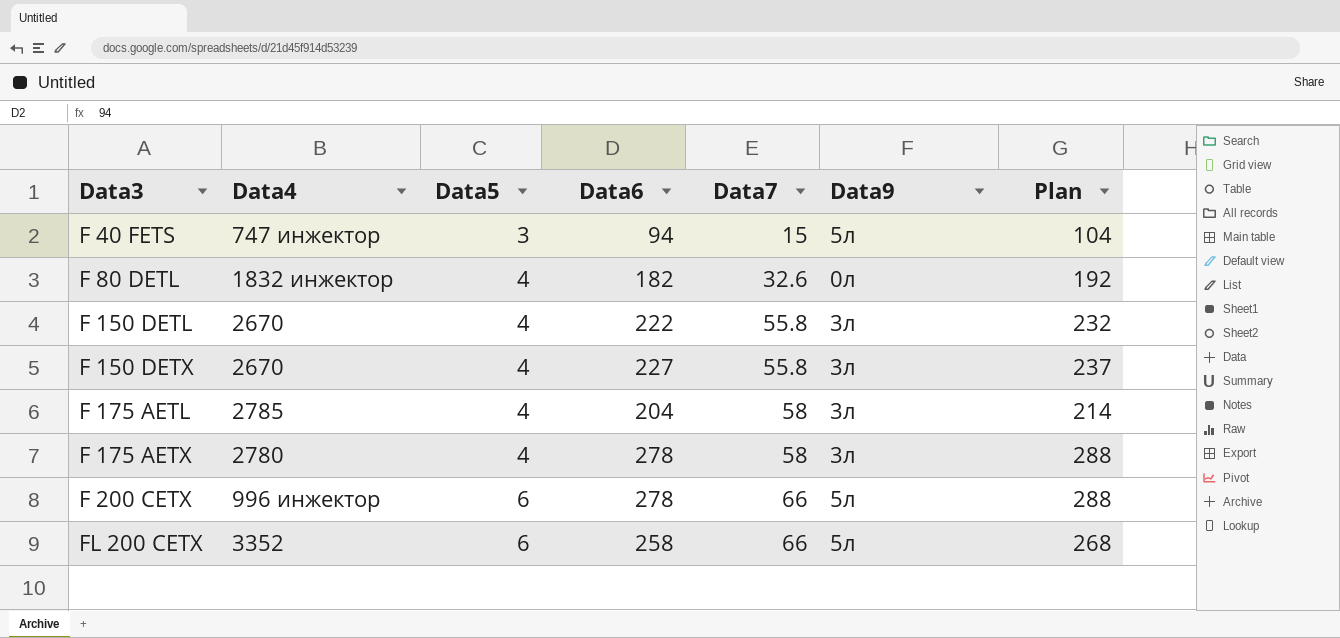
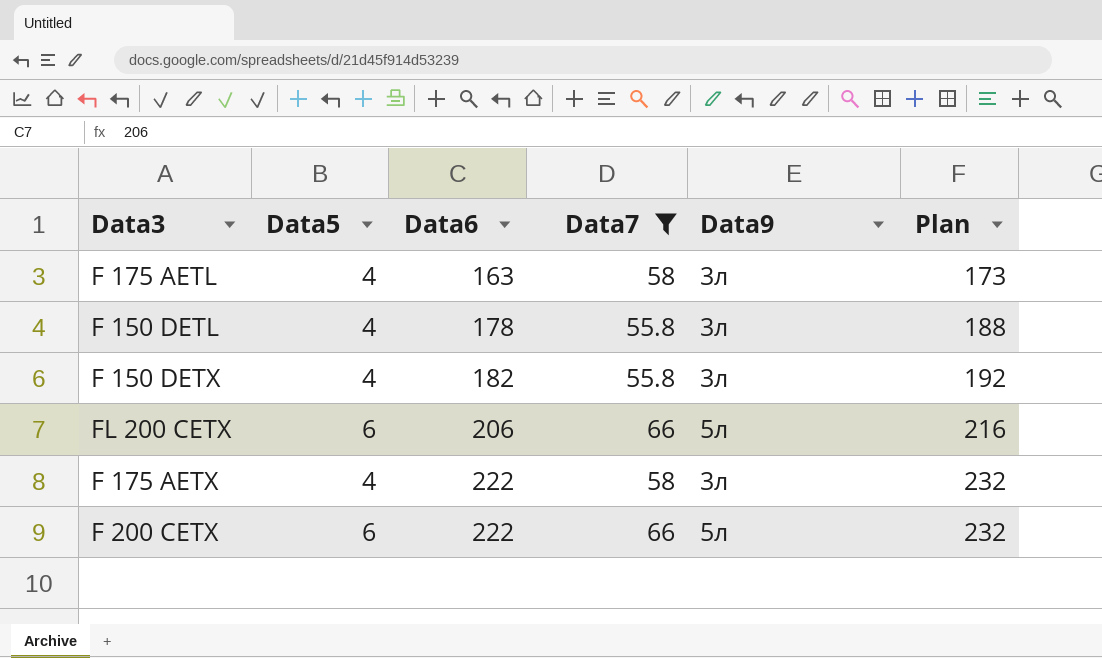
filter: none -> Data7 >= 55.8
row order: Data3 ascending -> Data6 ascending
column Data4 | position: 2 -> none
F 175 AETL | Data6: 204 -> 163
F 175 AETL | Plan: 214 -> 173
F 150 DETL | Data6: 222 -> 178
F 150 DETL | Plan: 232 -> 188
F 150 DETX | Data6: 227 -> 182
F 150 DETX | Plan: 237 -> 192
FL 200 CETX | Data6: 258 -> 206
FL 200 CETX | Plan: 268 -> 216
F 175 AETХ | Data6: 278 -> 222
F 175 AETХ | Plan: 288 -> 232
F 200 CETX | Data6: 278 -> 222
F 200 CETX | Plan: 288 -> 232

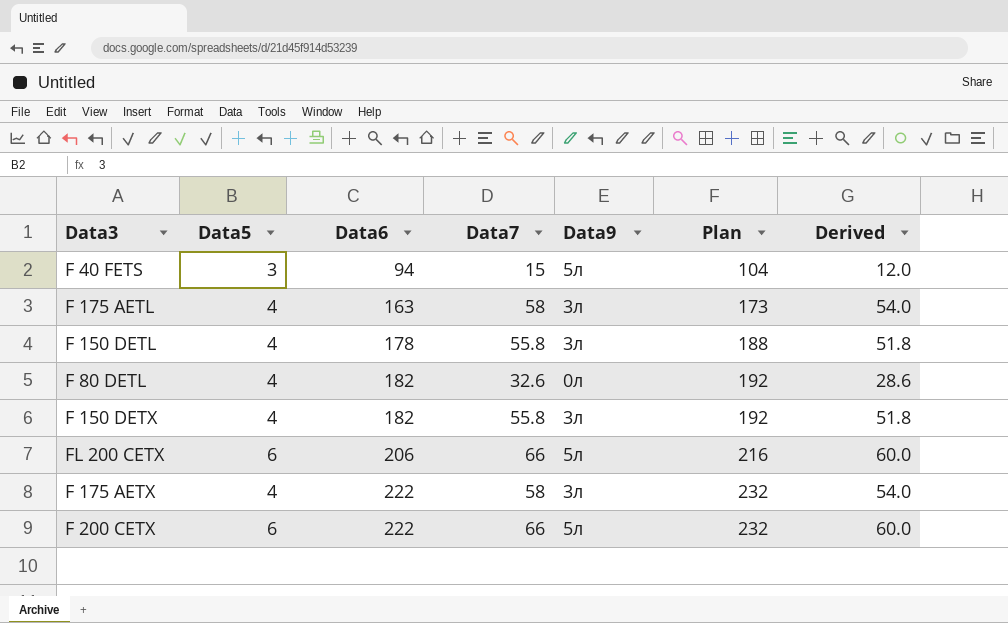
filter: Data7 >= 55.8 -> none
column Derived | formula: none -> [Data7] - [Data5]

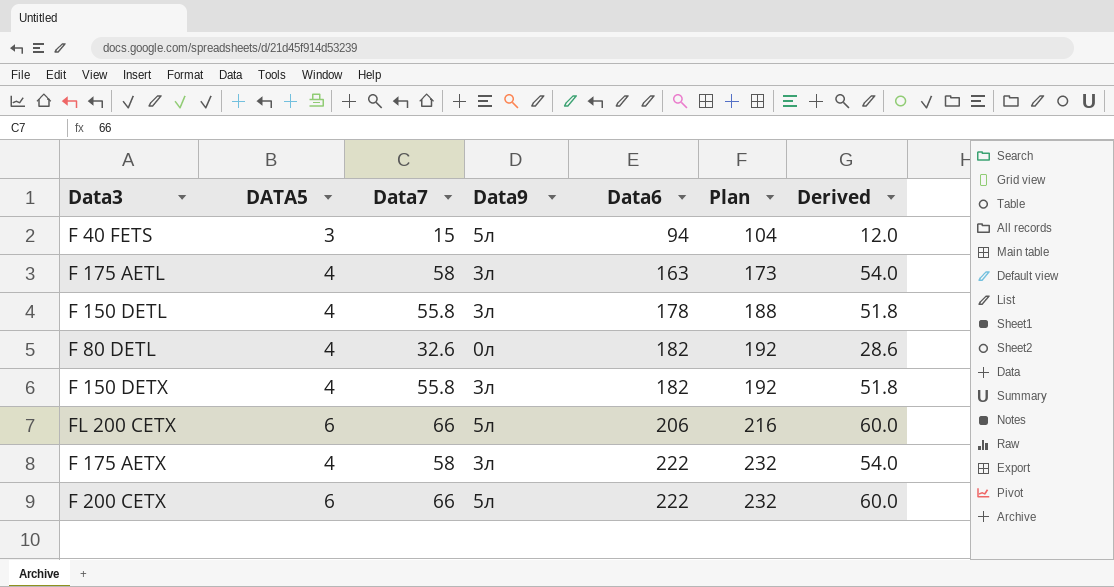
column name: Data5 -> DATA5
column Data6 | position: 3 -> 5

